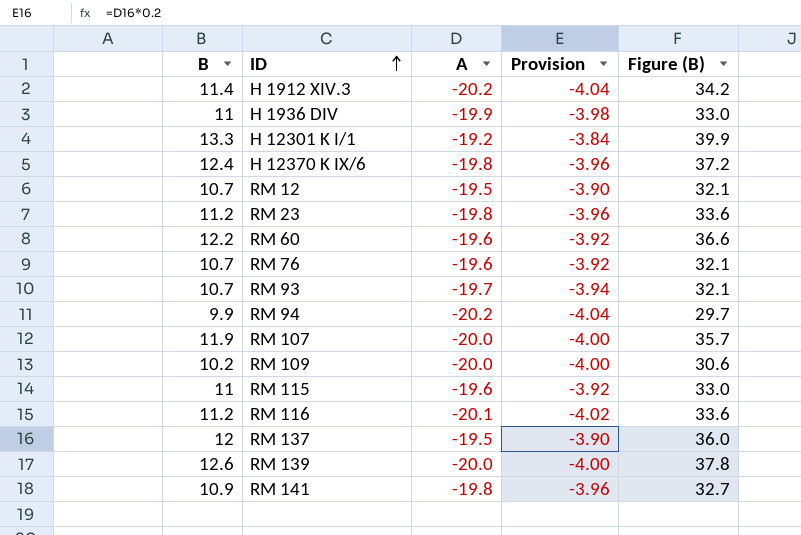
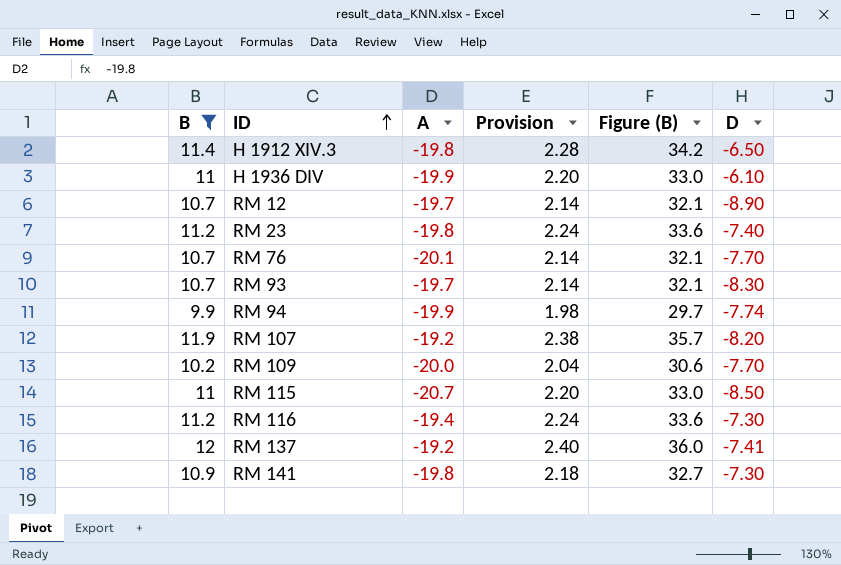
filter: none -> B <= 12
column Provision | formula: [A] * 0.2 -> [B] * 0.2
column D | position: none -> 6
H 1912 XIV.3 | A: -20.2 -> -19.8
RM 12 | A: -19.5 -> -19.7
RM 76 | A: -19.6 -> -20.1
RM 94 | A: -20.2 -> -19.9
RM 107 | A: -20.0 -> -19.2
RM 115 | A: -19.6 -> -20.7
RM 116 | A: -20.1 -> -19.4
RM 137 | A: -19.5 -> -19.2

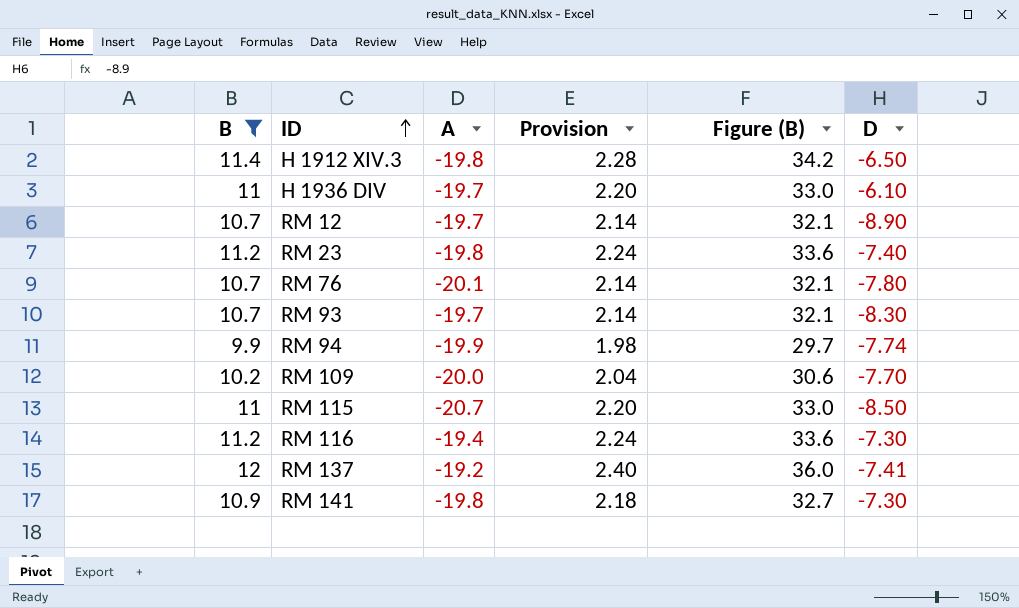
row RM 107: 11.9 | -19.2 | 2.38 | 35.7 | -8.20 -> none
H 1936 DIV | A: -19.9 -> -19.7
RM 76 | D: -7.70 -> -7.80

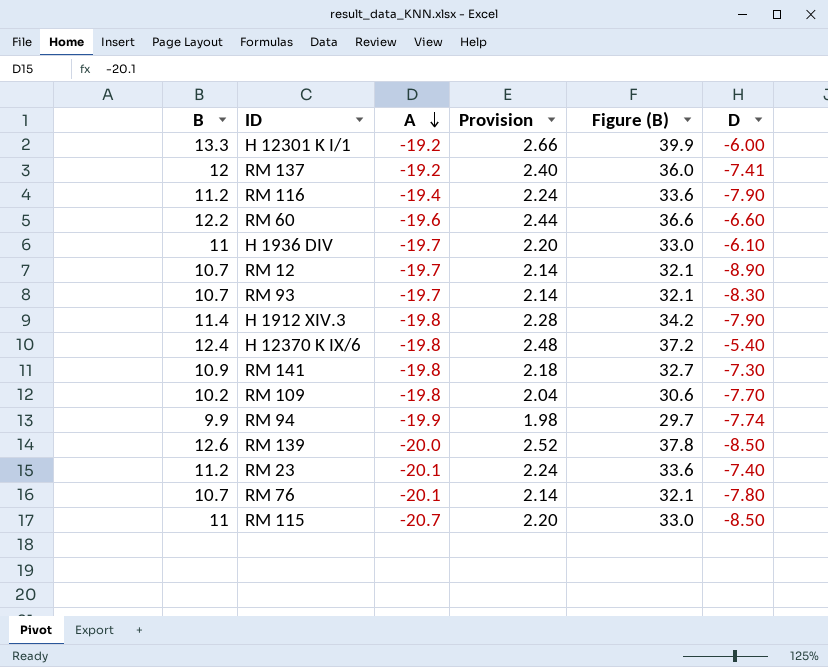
filter: B <= 12 -> none
row order: ID ascending -> A descending
RM 116 | D: -7.30 -> -7.90
H 1912 XIV.3 | D: -6.50 -> -7.90
RM 109 | A: -20.0 -> -19.8
RM 23 | A: -19.8 -> -20.1

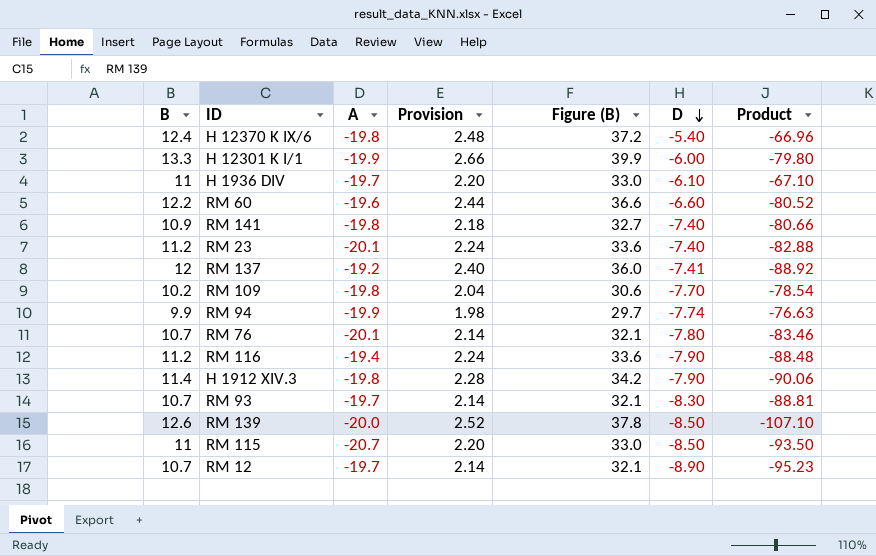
row order: A descending -> D descending
column Product | formula: none -> [B] * [D]
H 12301 K I/1 | A: -19.2 -> -19.9
RM 141 | D: -7.30 -> -7.40

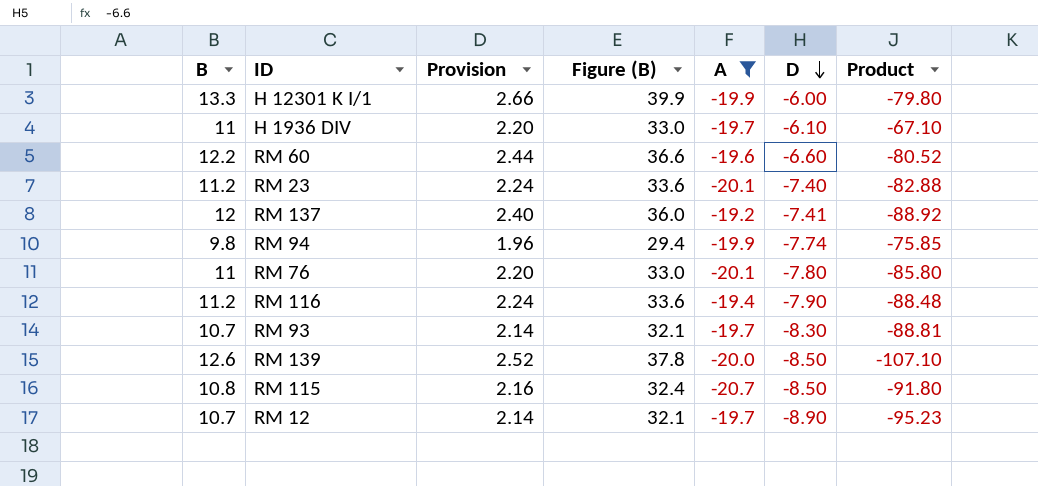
filter: none -> A != -19.8
column A | position: 3 -> 5
RM 94 | B: 9.9 -> 9.8
RM 94 | Provision: 1.98 -> 1.96
RM 94 | Figure (B): 29.7 -> 29.4
RM 94 | Product: -76.63 -> -75.85
RM 76 | B: 10.7 -> 11
RM 76 | Provision: 2.14 -> 2.20
RM 76 | Figure (B): 32.1 -> 33.0
RM 76 | Product: -83.46 -> -85.80
RM 115 | B: 11 -> 10.8
RM 115 | Provision: 2.20 -> 2.16
RM 115 | Figure (B): 33.0 -> 32.4
RM 115 | Product: -93.50 -> -91.80

